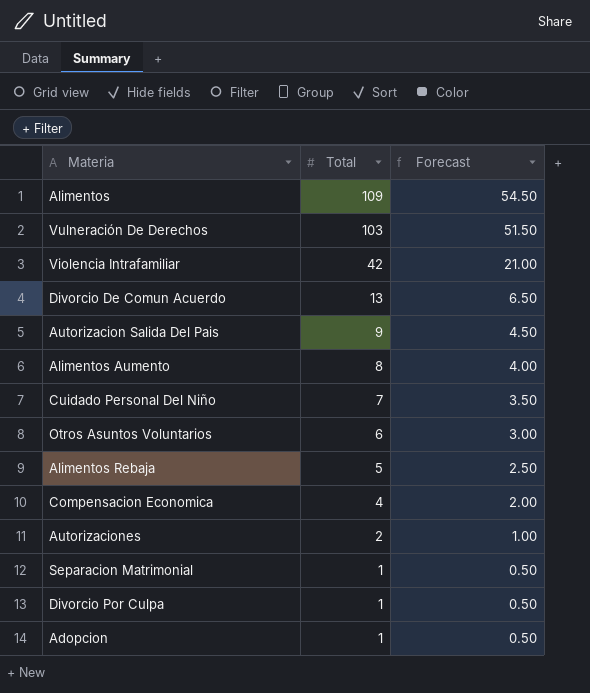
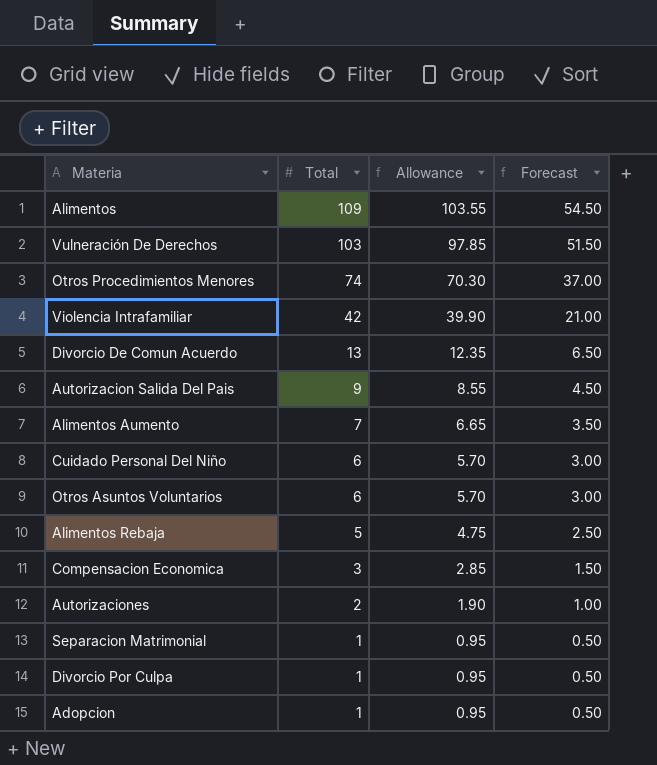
column Allowance | formula: none -> [Total] * 0.95
row Otros Procedimientos Menores: none -> 74 | 70.30 | 37.00
Alimentos Aumento | Total: 8 -> 7
Alimentos Aumento | Forecast: 4.00 -> 3.50
Cuidado Personal Del Niño | Total: 7 -> 6
Cuidado Personal Del Niño | Forecast: 3.50 -> 3.00
Compensacion Economica | Total: 4 -> 3
Compensacion Economica | Forecast: 2.00 -> 1.50

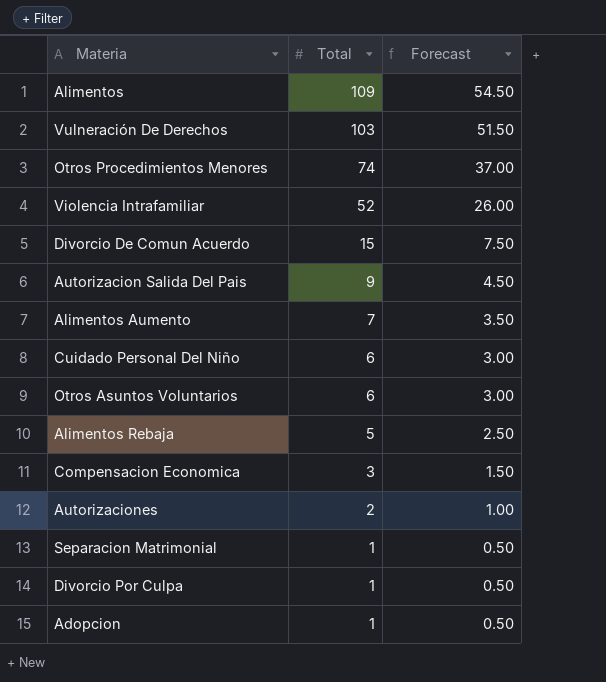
column Allowance | formula: [Total] * 0.95 -> none
Violencia Intrafamiliar | Total: 42 -> 52
Violencia Intrafamiliar | Forecast: 21.00 -> 26.00
Divorcio De Comun Acuerdo | Total: 13 -> 15
Divorcio De Comun Acuerdo | Forecast: 6.50 -> 7.50

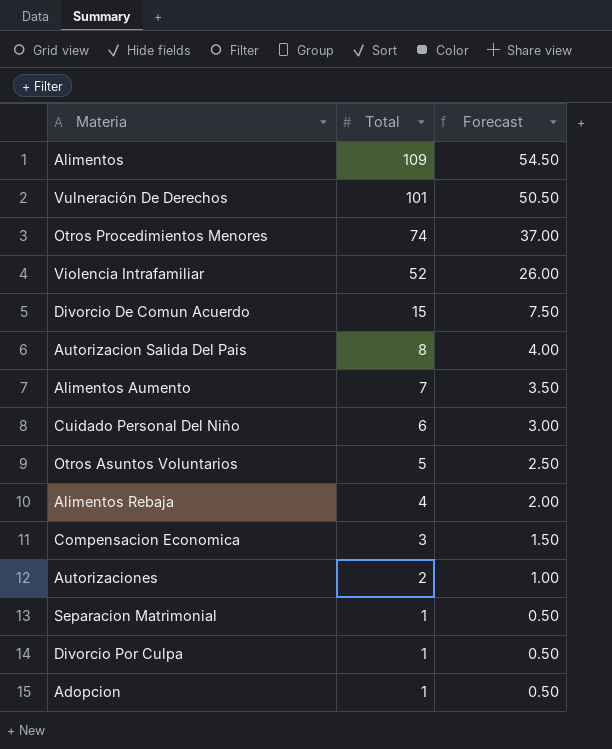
Vulneración De Derechos | Total: 103 -> 101
Vulneración De Derechos | Forecast: 51.50 -> 50.50
Autorizacion Salida Del Pais | Total: 9 -> 8
Autorizacion Salida Del Pais | Forecast: 4.50 -> 4.00
Otros Asuntos Voluntarios | Total: 6 -> 5
Otros Asuntos Voluntarios | Forecast: 3.00 -> 2.50
Alimentos Rebaja | Total: 5 -> 4
Alimentos Rebaja | Forecast: 2.50 -> 2.00

